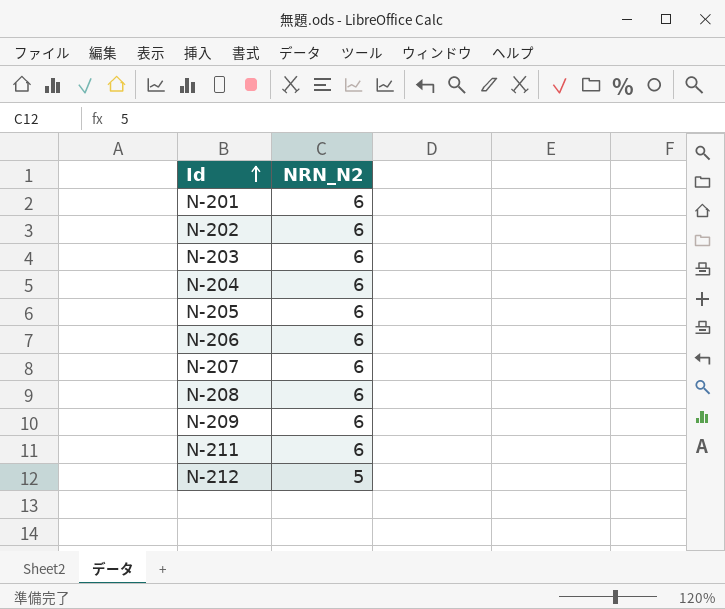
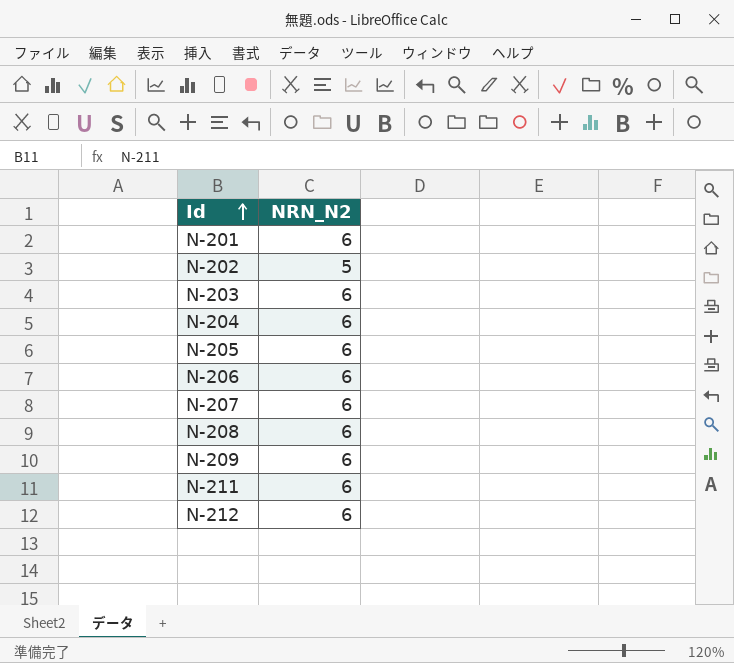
N-202 | NRN_N2: 6 -> 5
N-212 | NRN_N2: 5 -> 6

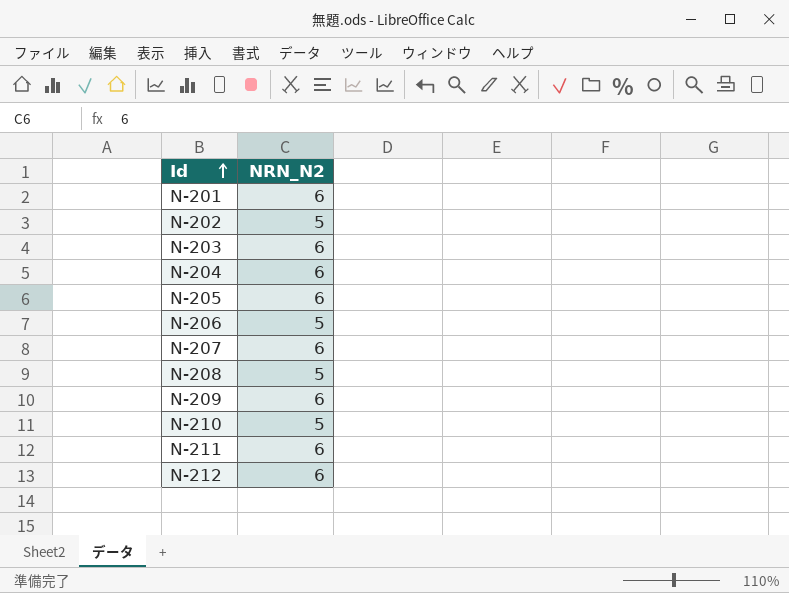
N-206 | NRN_N2: 6 -> 5
N-208 | NRN_N2: 6 -> 5
row N-210: none -> 5

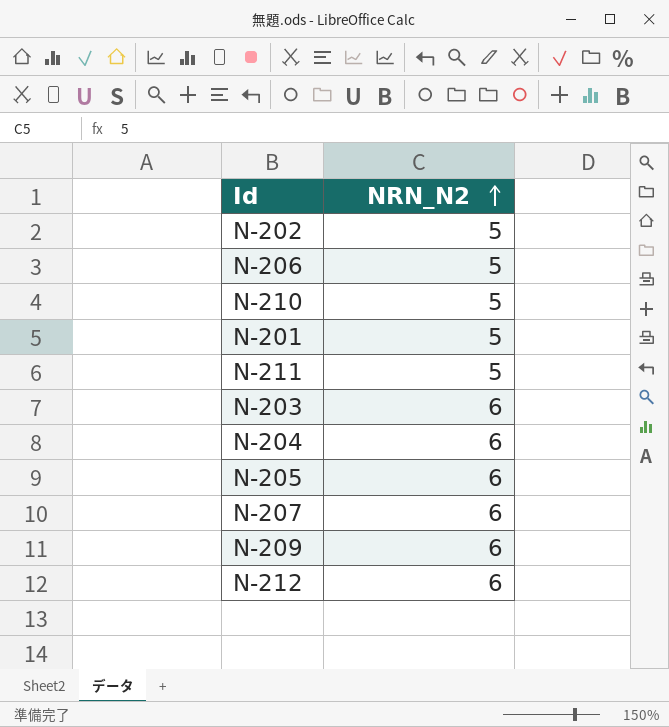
row order: Id ascending -> NRN_N2 ascending
row N-208: 5 -> none
N-201 | NRN_N2: 6 -> 5
N-211 | NRN_N2: 6 -> 5

